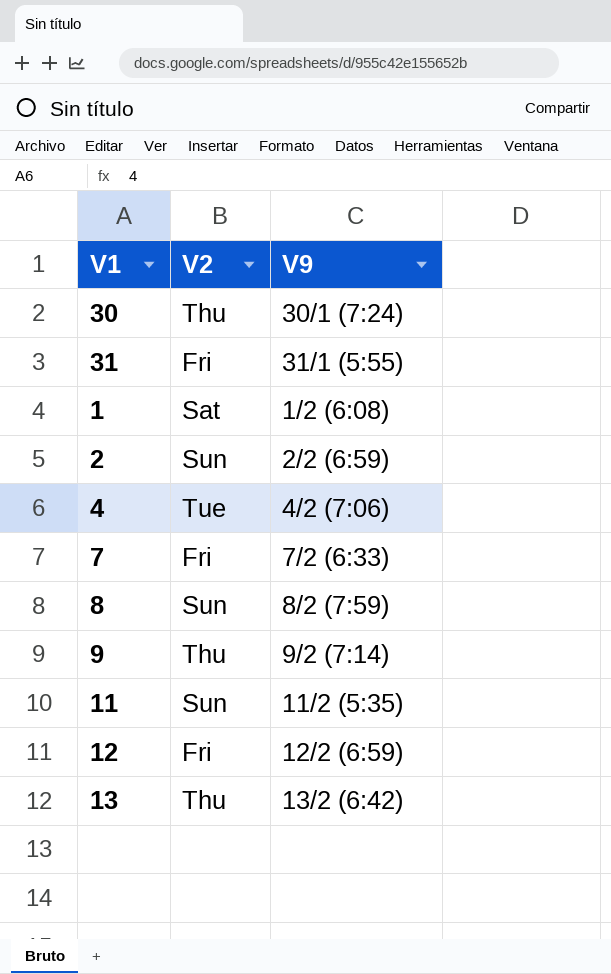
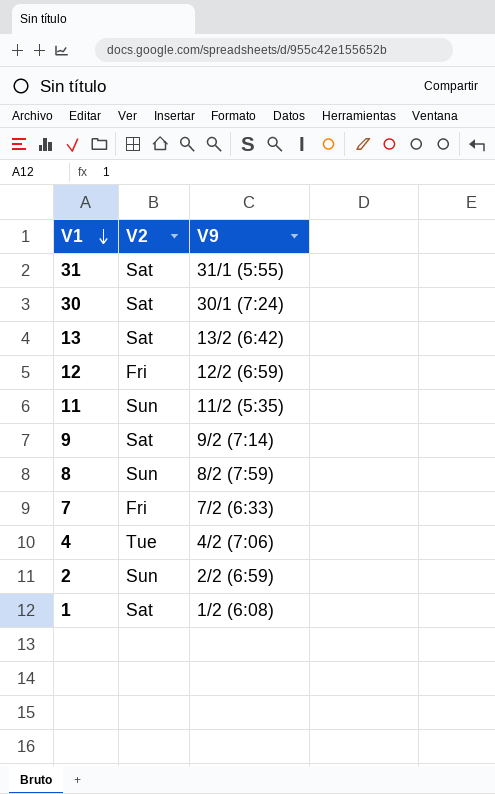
row order: none -> V1 descending
31 | V2: Fri -> Sat
30 | V2: Thu -> Sat
13 | V2: Thu -> Sat
9 | V2: Thu -> Sat

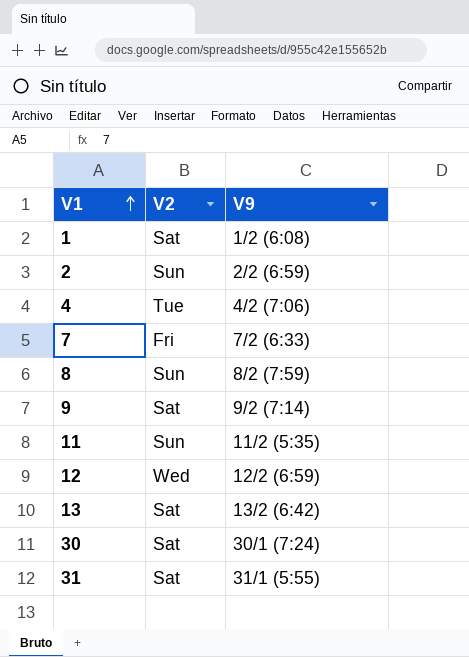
row order: V1 descending -> V1 ascending
12 | V2: Fri -> Wed

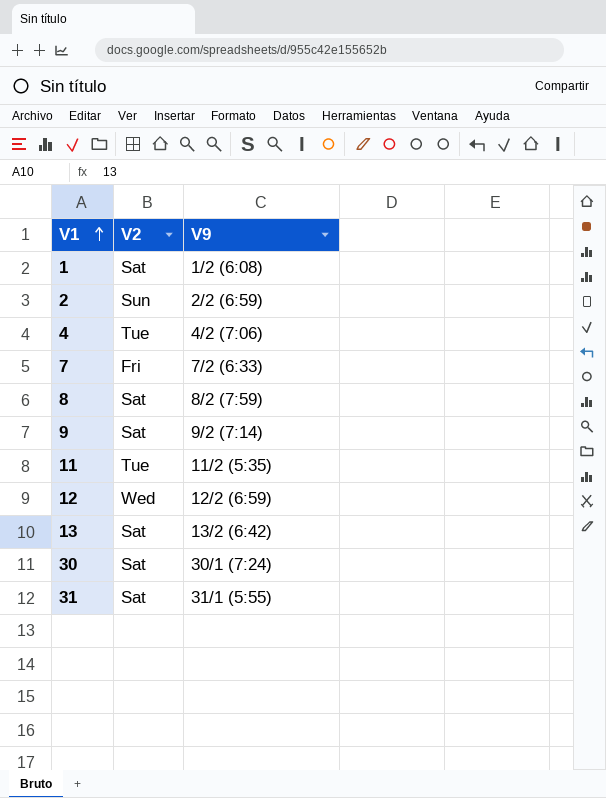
8 | V2: Sun -> Sat
11 | V2: Sun -> Tue

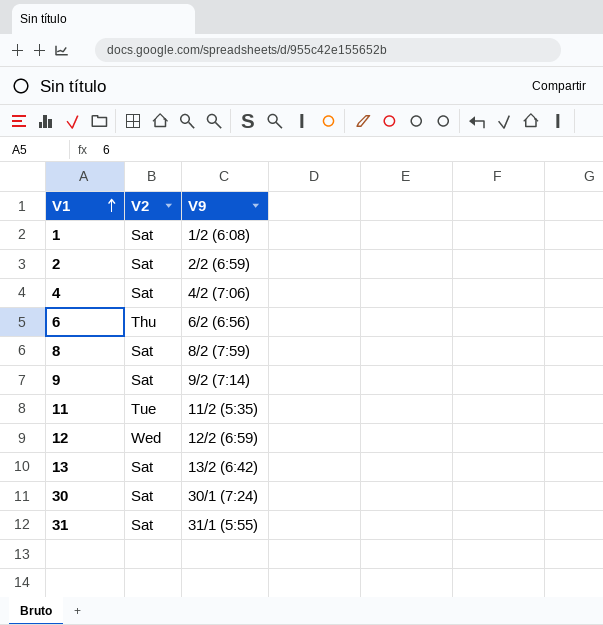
row 7: Fri | 7/2 (6:33) -> none
2 | V2: Sun -> Sat
4 | V2: Tue -> Sat
row 6: none -> Thu | 6/2 (6:56)

